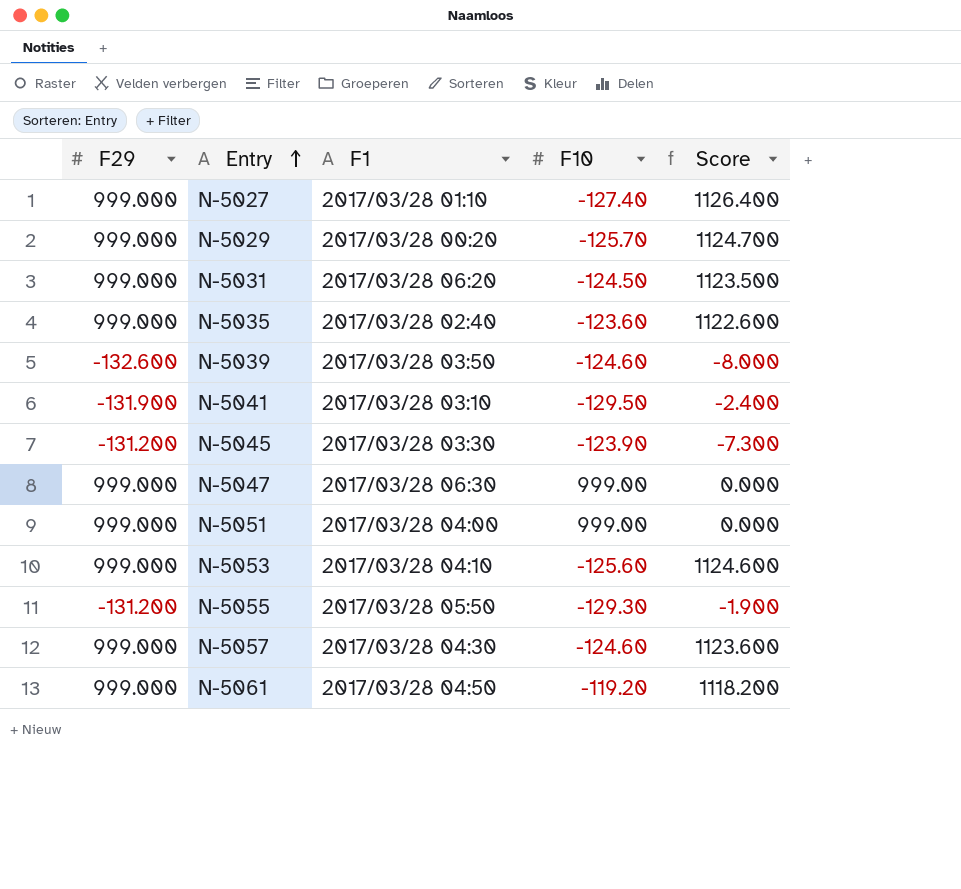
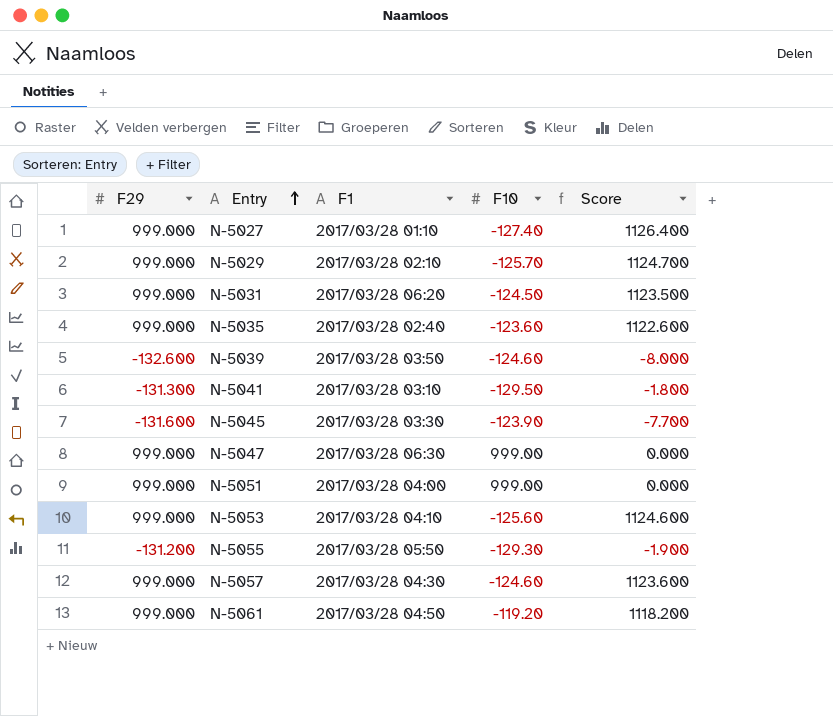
N-5029 | F1: 2017/03/28 00:20 -> 2017/03/28 02:10
N-5041 | F29: -131.900 -> -131.300
N-5041 | Score: -2.400 -> -1.800
N-5045 | F29: -131.200 -> -131.600
N-5045 | Score: -7.300 -> -7.700

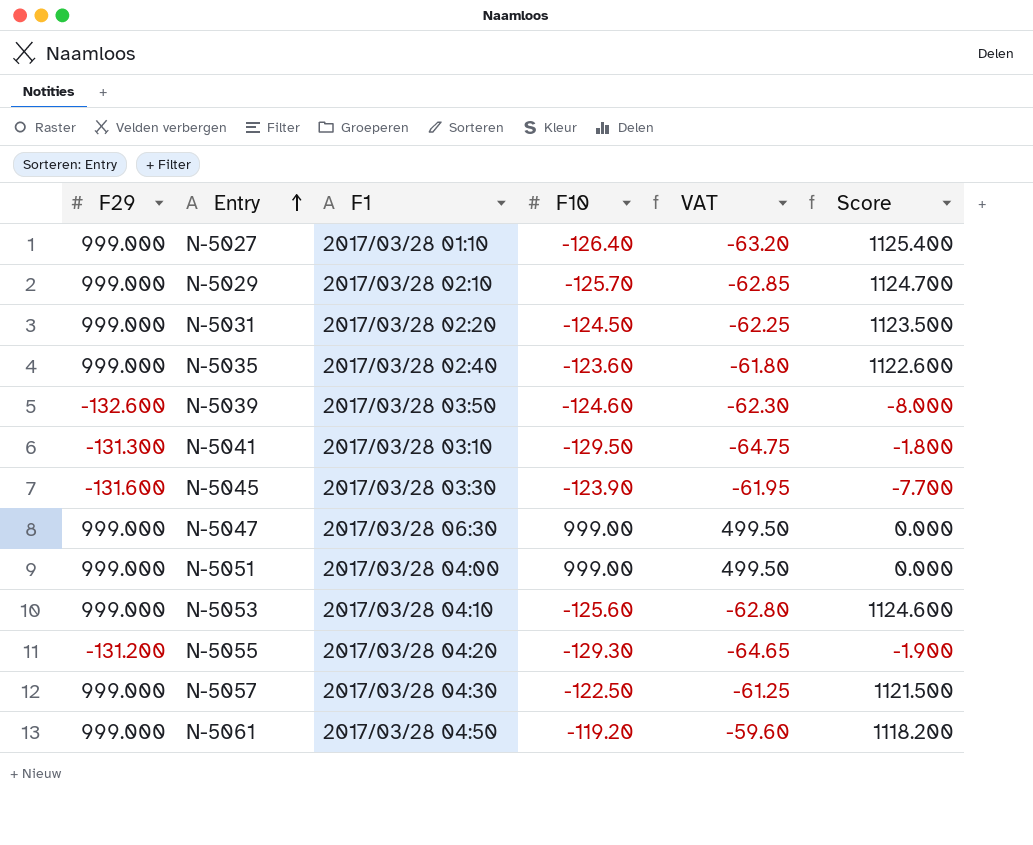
column VAT | formula: none -> [F10] * 0.5
N-5027 | F10: -127.40 -> -126.40
N-5027 | Score: 1126.400 -> 1125.400
N-5031 | F1: 2017/03/28 06:20 -> 2017/03/28 02:20
N-5055 | F1: 2017/03/28 05:50 -> 2017/03/28 04:20
N-5057 | F10: -124.60 -> -122.50
N-5057 | Score: 1123.600 -> 1121.500

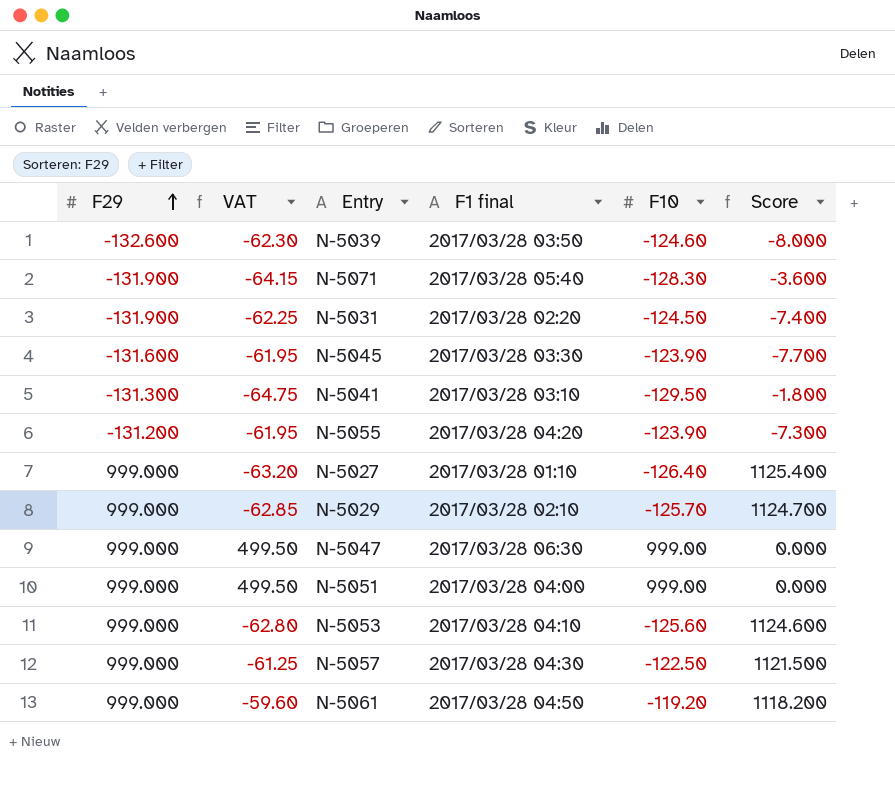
row order: Entry ascending -> F29 ascending
column VAT | position: 5 -> 2
column name: F1 -> F1 final
row N-5035: 999.000 | 2017/03/28 02:40 | -123.60 | -61.80 | 1122.600 -> none
row N-5071: none -> -131.900 | -64.15 | 2017/03/28 05:40 | -128.30 | -3.600
N-5031 | F29: 999.000 -> -131.900
N-5031 | Score: 1123.500 -> -7.400
N-5055 | VAT: -64.65 -> -61.95
N-5055 | F10: -129.30 -> -123.90
N-5055 | Score: -1.900 -> -7.300

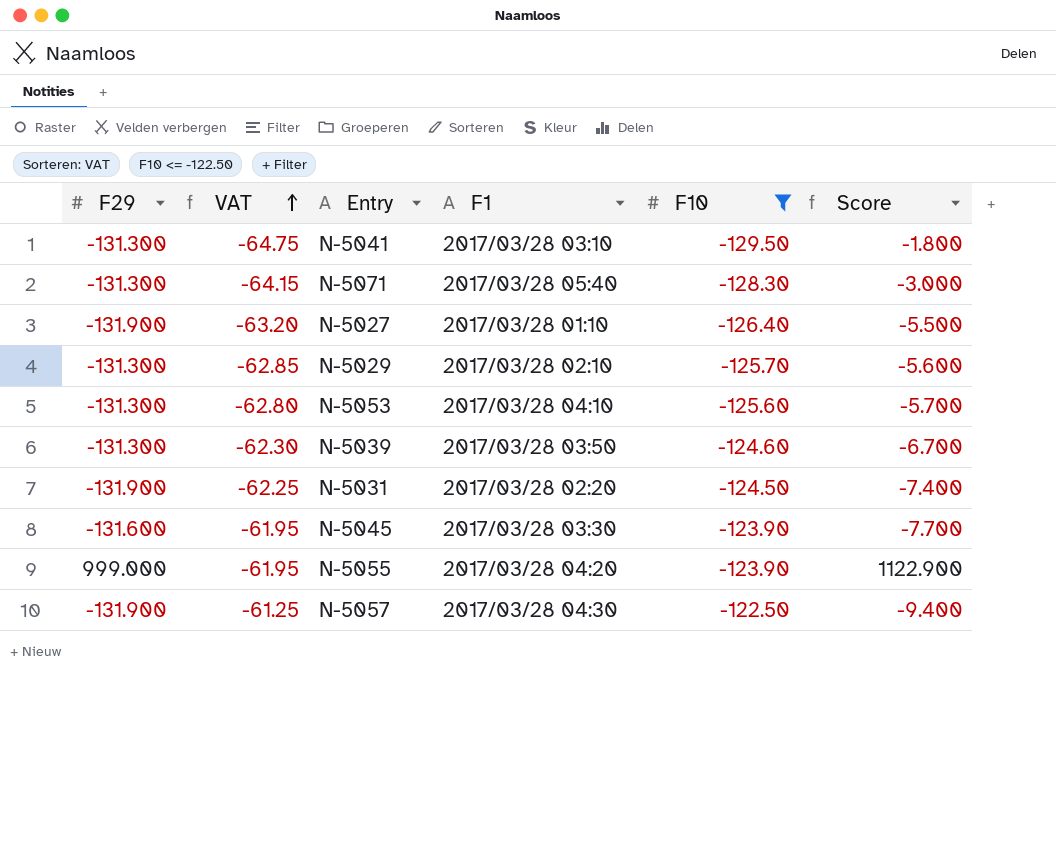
filter: none -> F10 <= -122.50
row order: F29 ascending -> VAT ascending
column name: F1 final -> F1
N-5071 | F29: -131.900 -> -131.300
N-5071 | Score: -3.600 -> -3.000
N-5027 | F29: 999.000 -> -131.900
N-5027 | Score: 1125.400 -> -5.500
N-5029 | F29: 999.000 -> -131.300
N-5029 | Score: 1124.700 -> -5.600
N-5053 | F29: 999.000 -> -131.300
N-5053 | Score: 1124.600 -> -5.700
N-5039 | F29: -132.600 -> -131.300
N-5039 | Score: -8.000 -> -6.700
N-5055 | F29: -131.200 -> 999.000
N-5055 | Score: -7.300 -> 1122.900
N-5057 | F29: 999.000 -> -131.900
N-5057 | Score: 1121.500 -> -9.400

